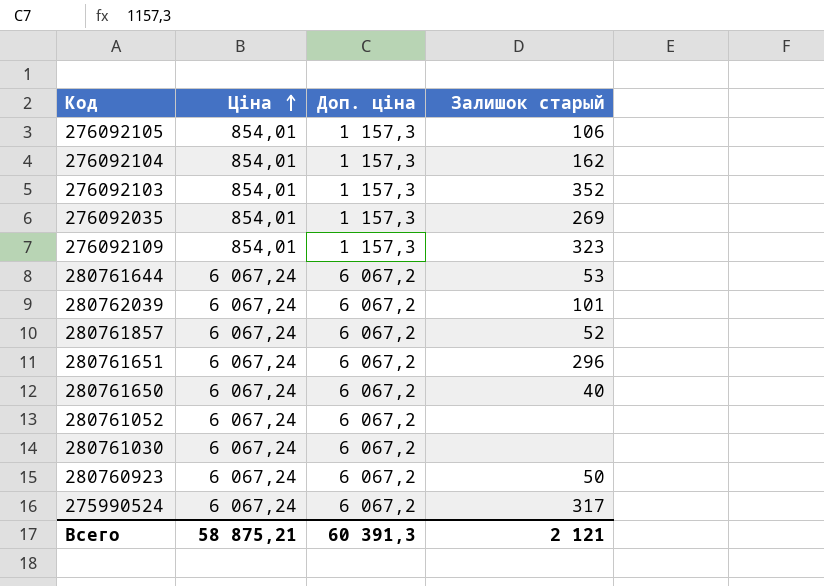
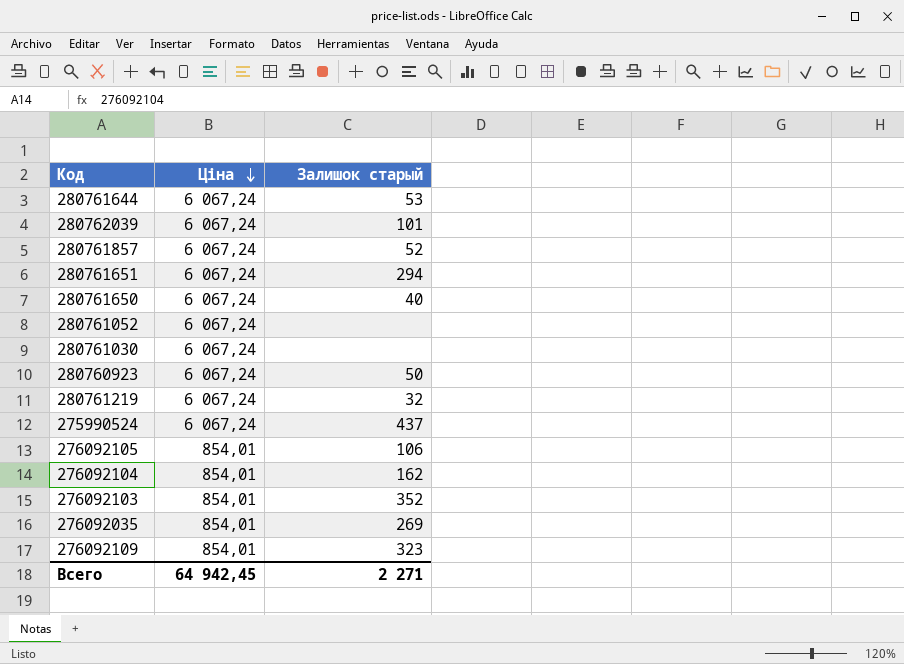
row order: Ціна ascending -> Ціна descending
column Доп. ціна | position: 3 -> none
280761651 | Залишок старый: 296 -> 294
row 280761219: none -> 6 067,24 | 32
275990524 | Залишок старый: 317 -> 437
Всего | Ціна: 58 875,21 -> 64 942,45
Всего | Залишок старый: 2 121 -> 2 271

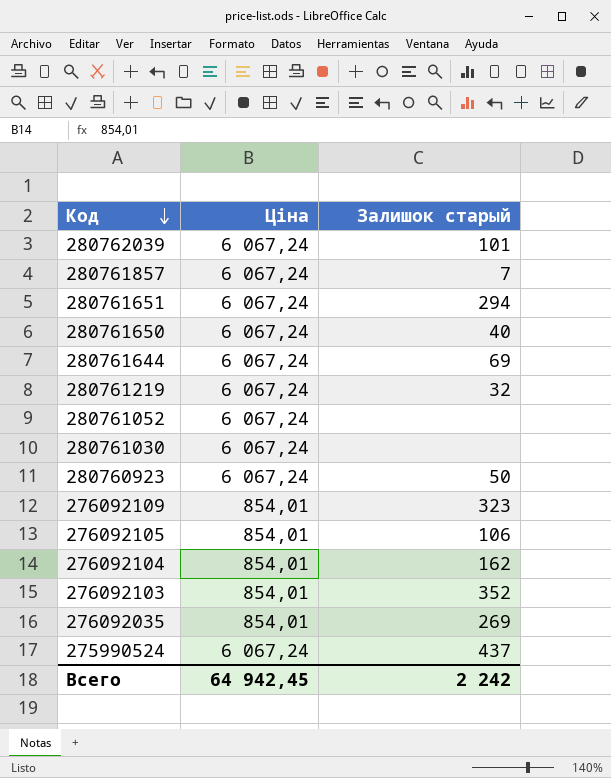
row order: Ціна descending -> Код descending
280761857 | Залишок старый: 52 -> 7
280761644 | Залишок старый: 53 -> 69
Всего | Залишок старый: 2 271 -> 2 242

